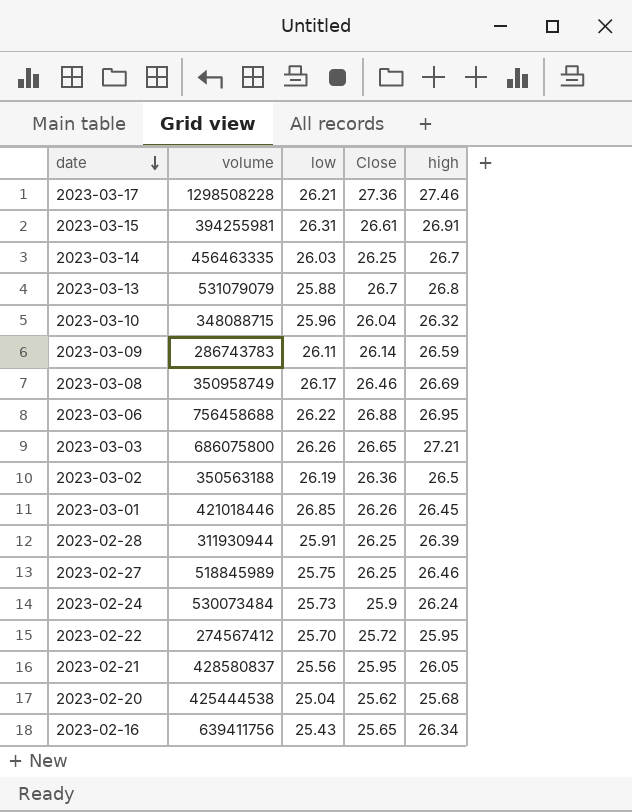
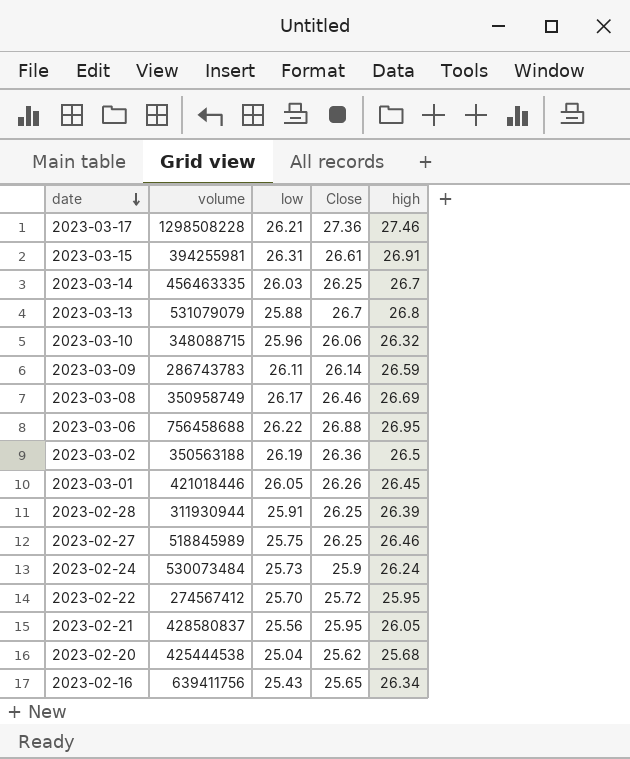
row 2023-03-03: 686075800 | 26.26 | 26.65 | 27.21 -> none
2023-03-10 | Close: 26.04 -> 26.06
2023-03-01 | low: 26.85 -> 26.05

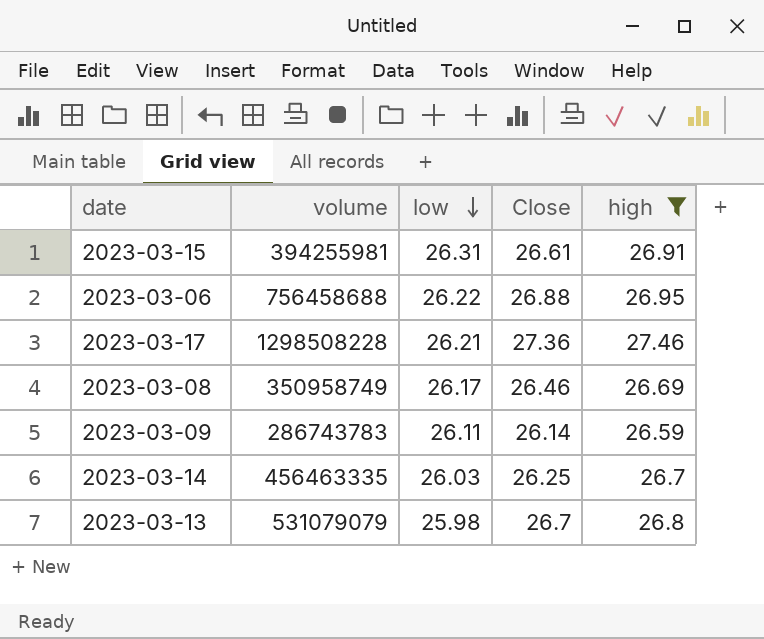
filter: none -> high >= 26.59
row order: date descending -> low descending
2023-03-13 | low: 25.88 -> 25.98

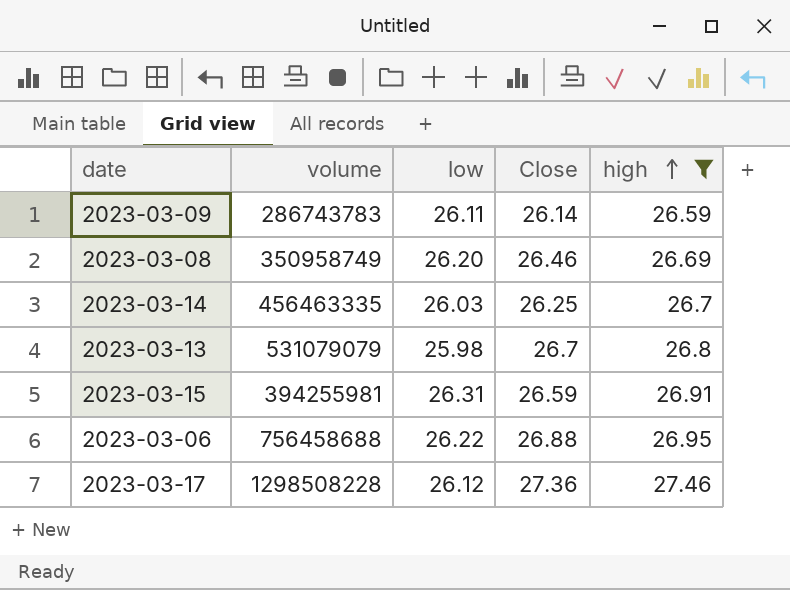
row order: low descending -> high ascending
2023-03-08 | low: 26.17 -> 26.20
2023-03-15 | Close: 26.61 -> 26.59
2023-03-17 | low: 26.21 -> 26.12

